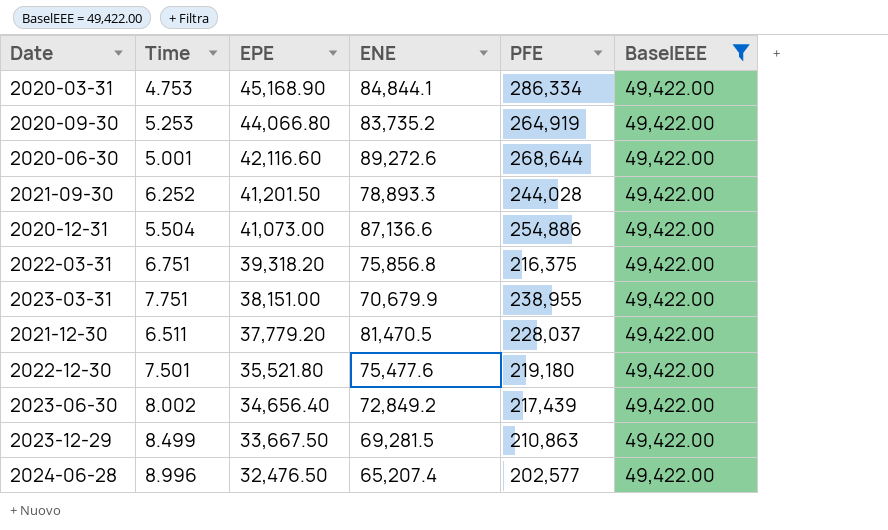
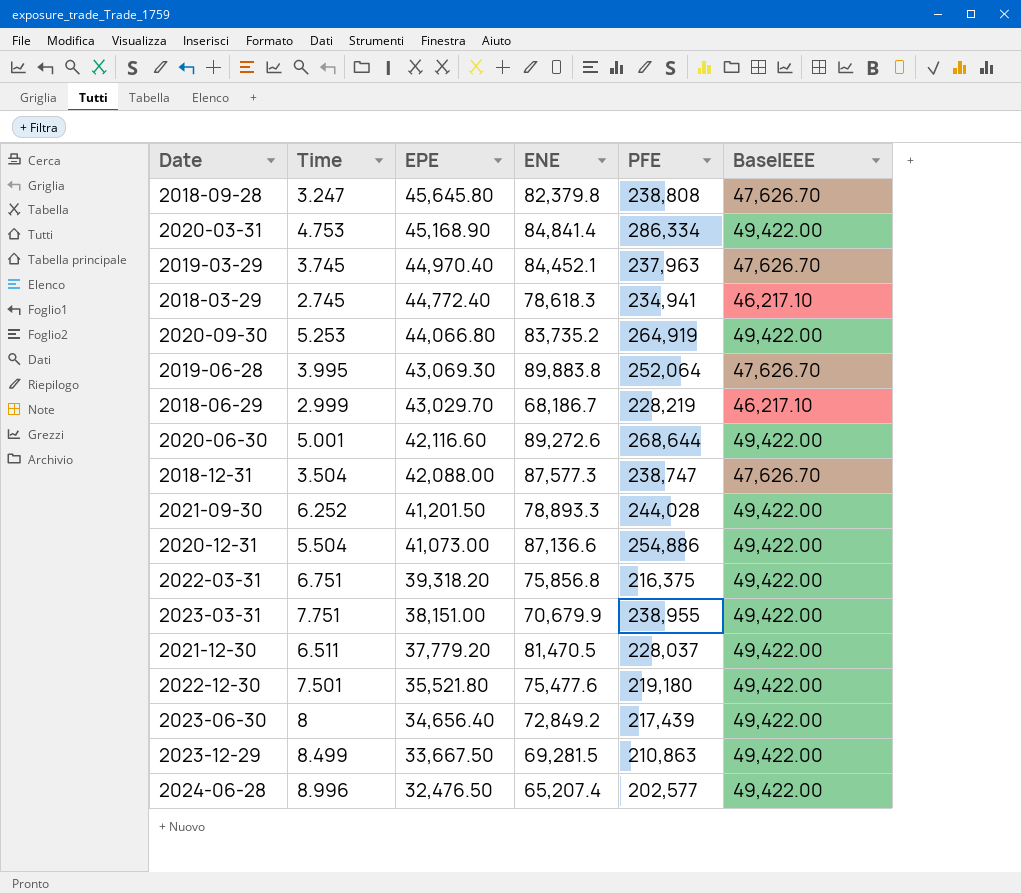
filter: BaselEEE = 49,422.00 -> none
2020-03-31 | ENE: 84,844.1 -> 84,841.4
2023-06-30 | Time: 8.002 -> 8

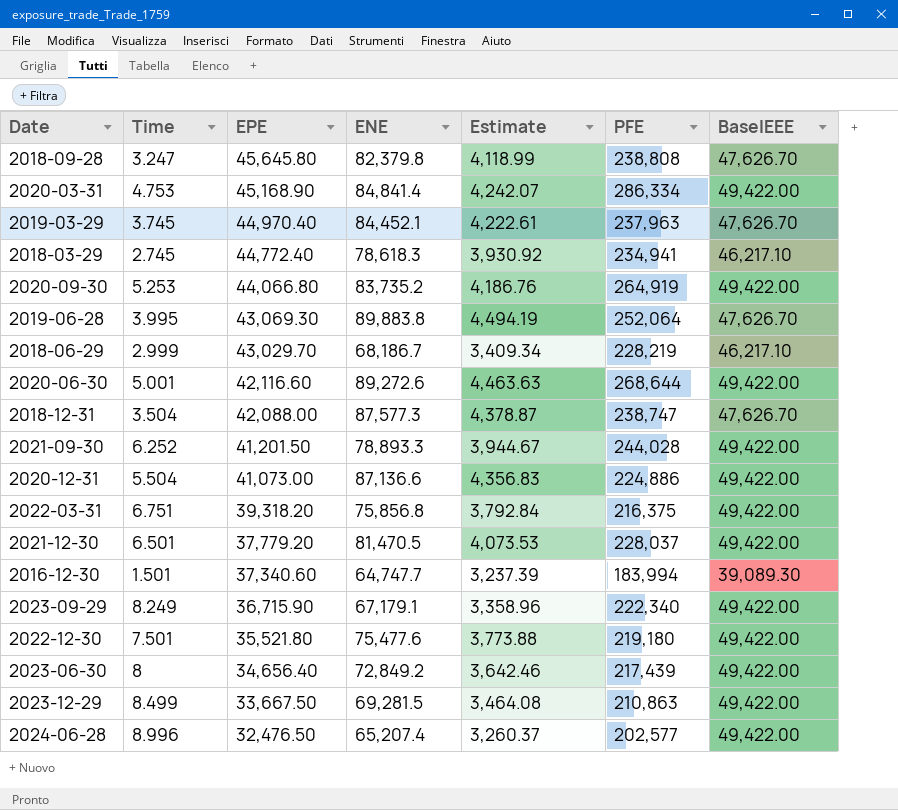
column Estimate | formula: none -> [ENE] * 0.05
row 2023-03-31: 7.751 | 38,151.00 | 70,679.9 | 238,955 | 49,422.00 -> none
2020-12-31 | PFE: 254,886 -> 224,886
2021-12-30 | Time: 6.511 -> 6.501
row 2016-12-30: none -> 1.501 | 37,340.60 | 64,747.7 | 3,237.39 | 183,994 | 39,089.30
row 2023-09-29: none -> 8.249 | 36,715.90 | 67,179.1 | 3,358.96 | 222,340 | 49,422.00

